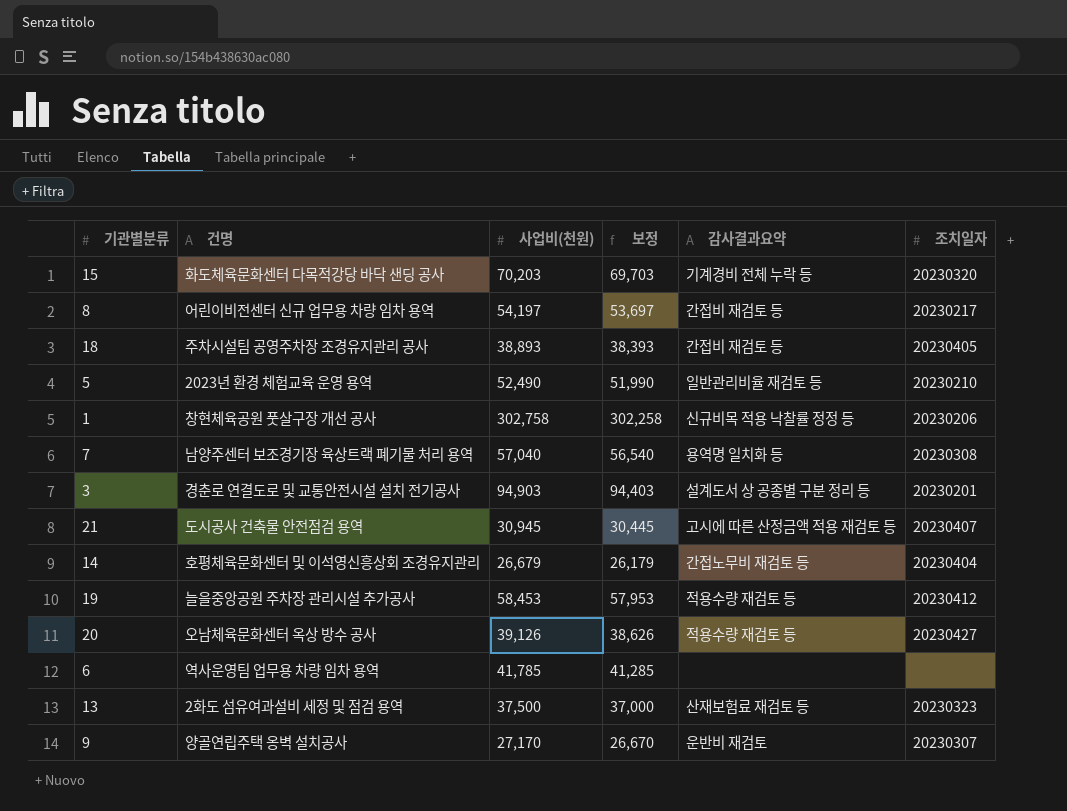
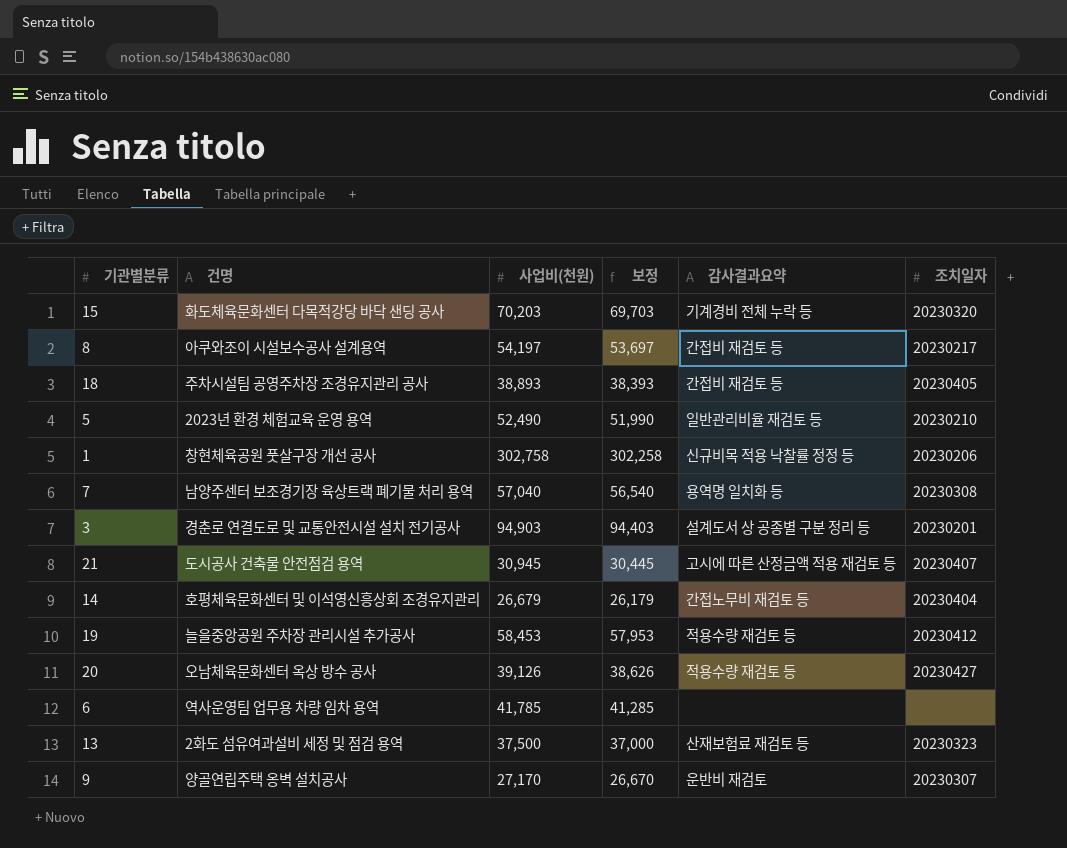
8 | 건명: 어린이비전센터 신규 업무용 차량 임차 용역 -> 아쿠와조이 시설보수공사 설계용역

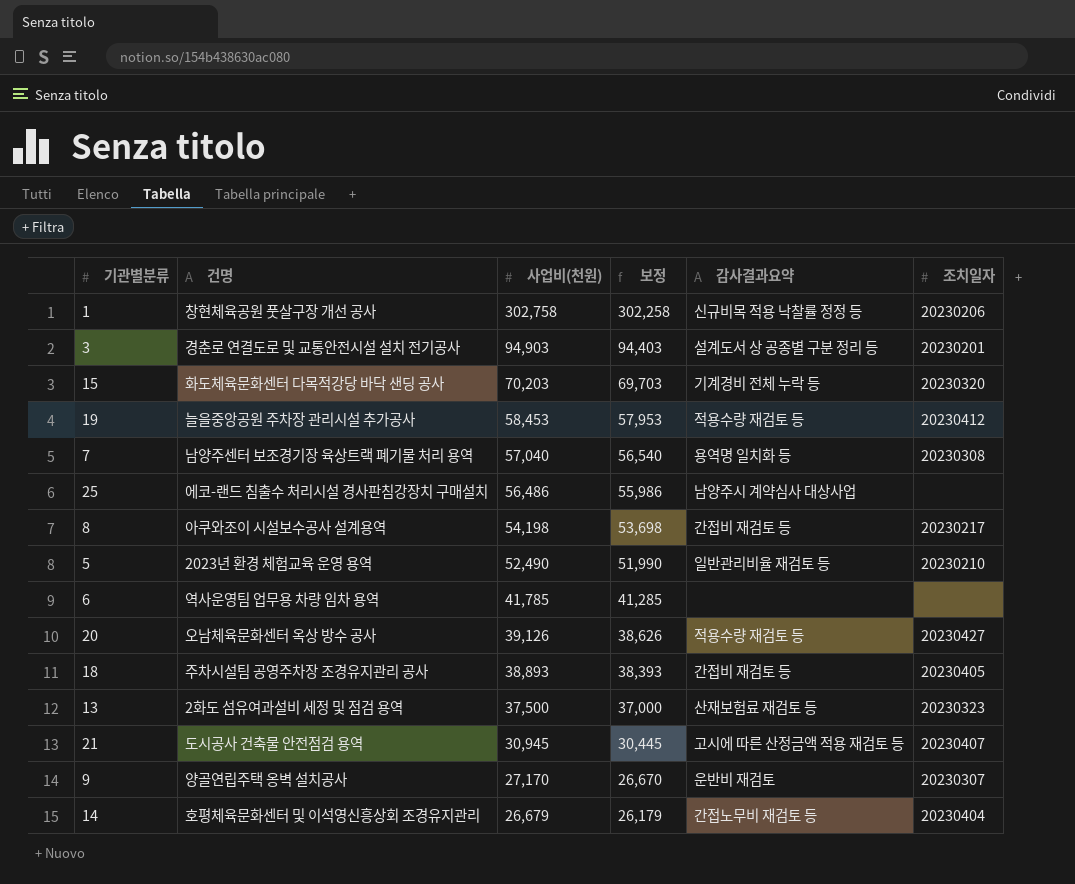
row order: none -> 사업비(천원) descending
row 25: none -> 에코-랜드 침출수 처리시설 경사판침강장치 구매설치 | 56,486 | 55,986 | 남양주시 계약심사 대상사업 | none
8 | 사업비(천원): 54,197 -> 54,198
8 | 보정: 53,697 -> 53,698

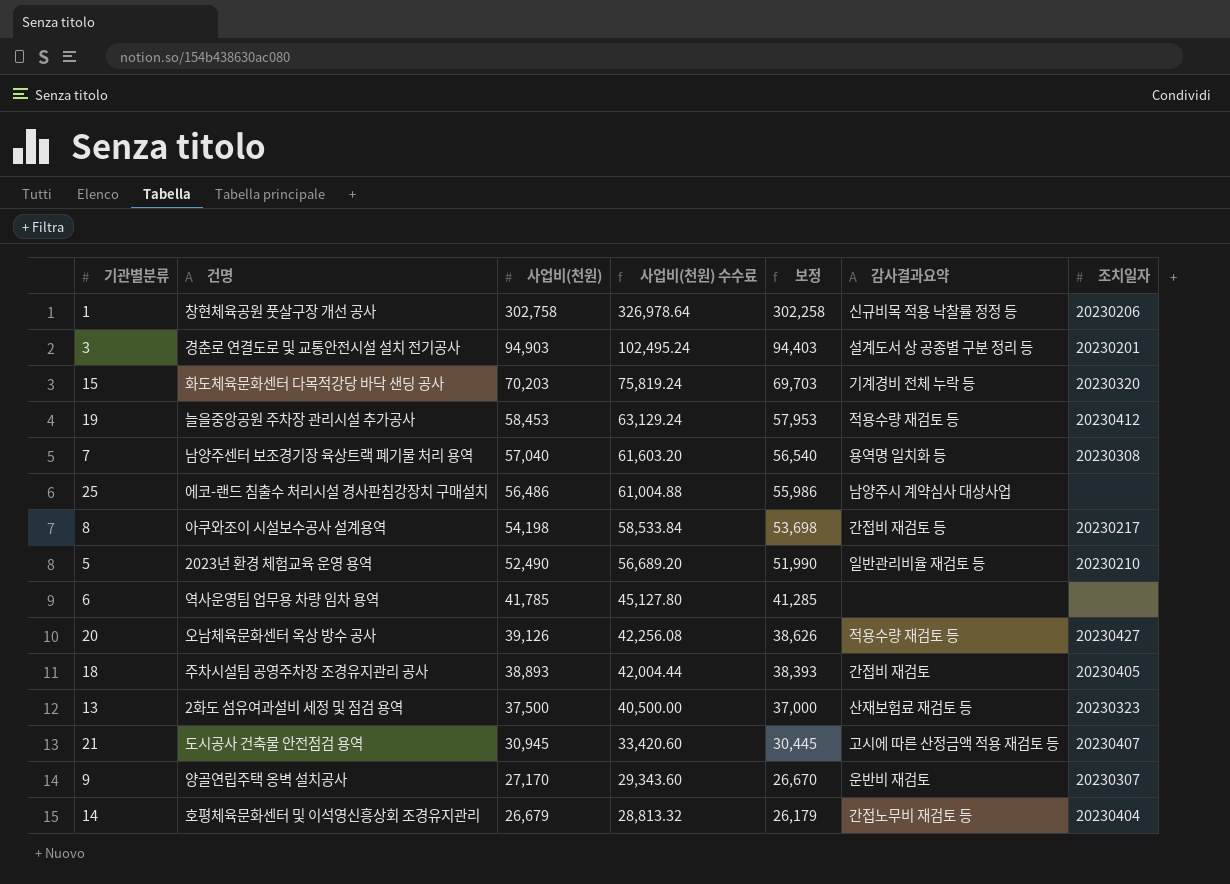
column 사업비(천원) 수수료 | formula: none -> [사업비(천원)] * 1.08
18 | 감사결과요약: 간접비 재검토 등 -> 간접비 재검토

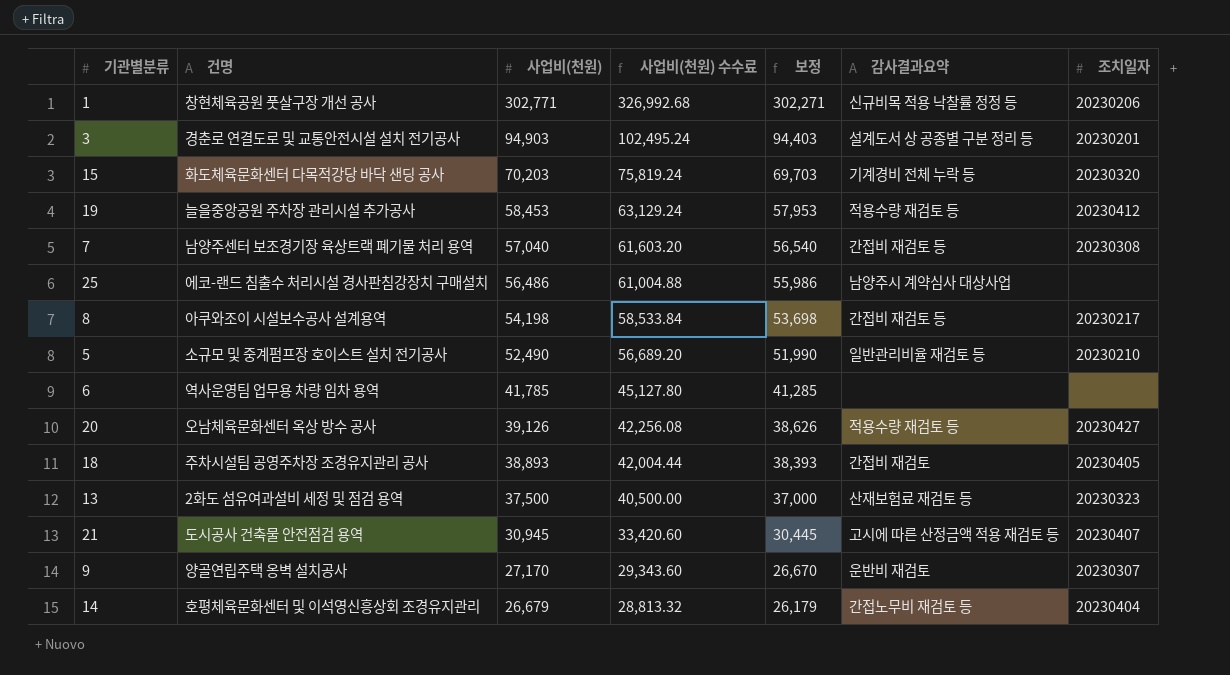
1 | 사업비(천원): 302,758 -> 302,771
1 | 사업비(천원) 수수료: 326,978.64 -> 326,992.68
1 | 보정: 302,258 -> 302,271
7 | 감사결과요약: 용역명 일치화 등 -> 간접비 재검토 등
5 | 건명: 2023년 환경 체험교육 운영 용역 -> 소규모 및 중계펌프장 호이스트 설치 전기공사

